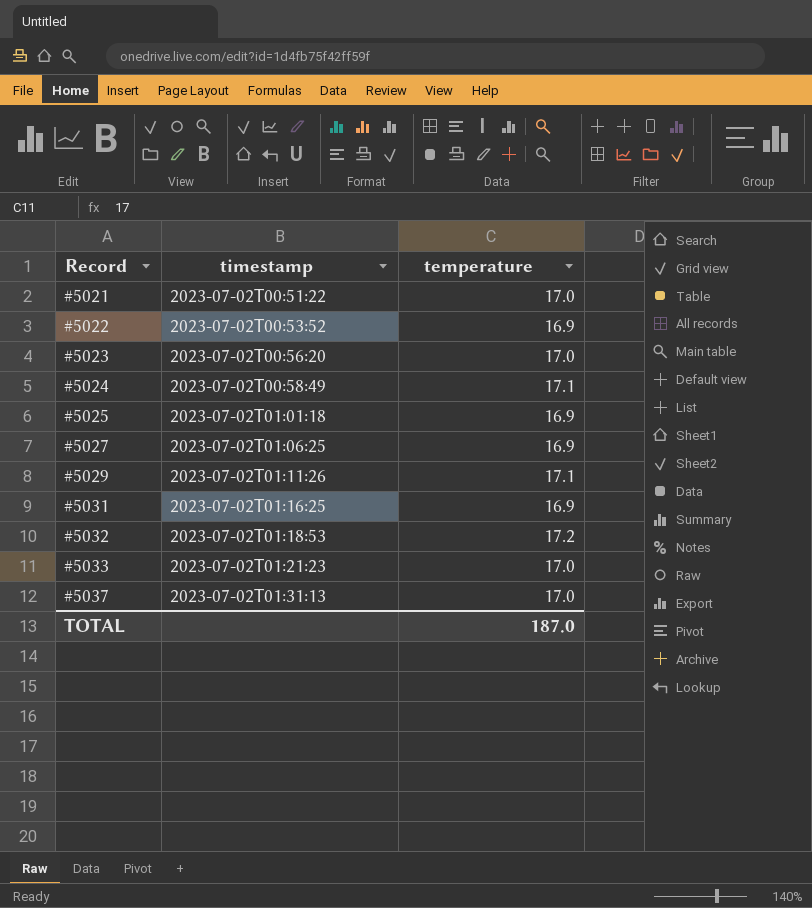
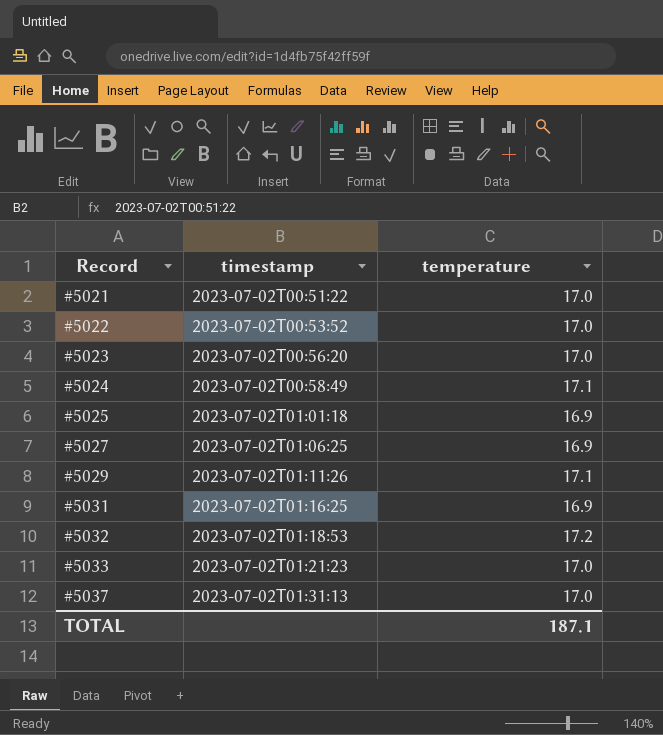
#5022 | temperature: 16.9 -> 17.0
TOTAL | temperature: 187.0 -> 187.1

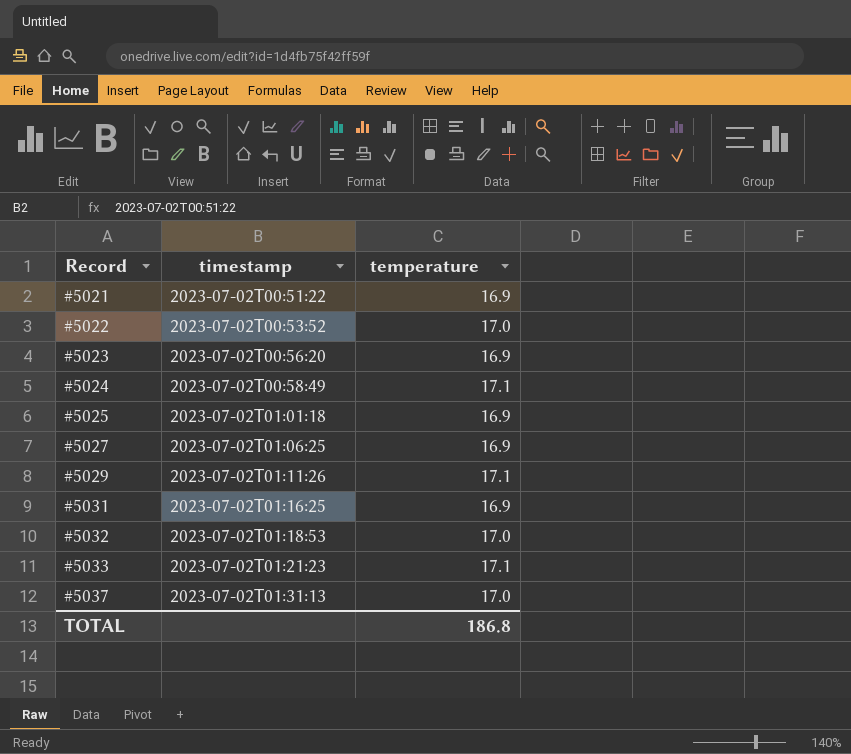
#5021 | temperature: 17.0 -> 16.9
#5023 | temperature: 17.0 -> 16.9
#5032 | temperature: 17.2 -> 17.0
#5033 | temperature: 17.0 -> 17.1
TOTAL | temperature: 187.1 -> 186.8

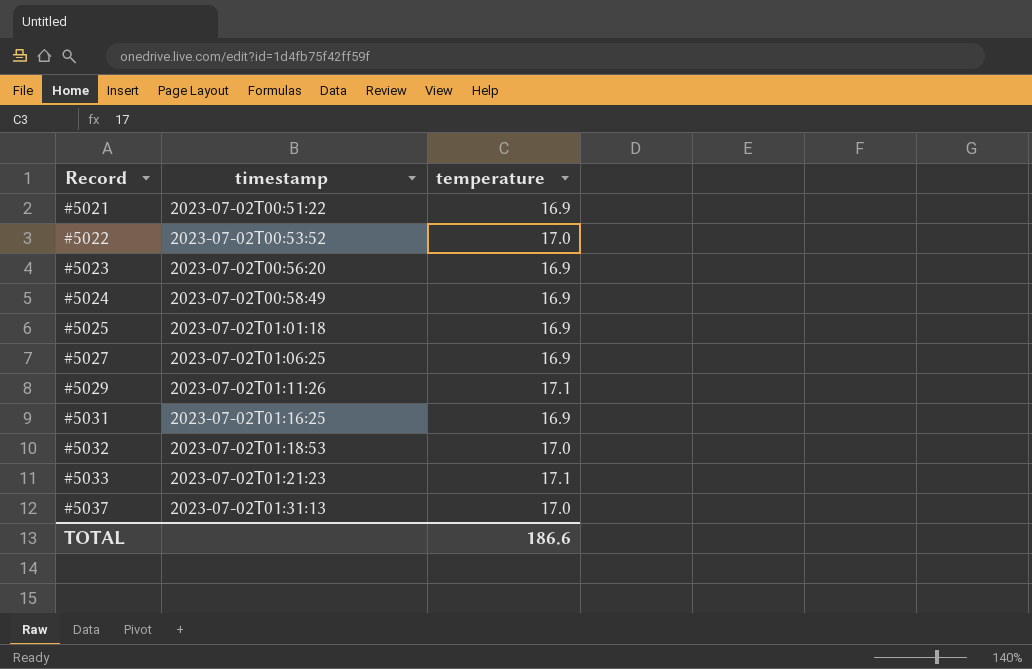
#5024 | temperature: 17.1 -> 16.9
TOTAL | temperature: 186.8 -> 186.6

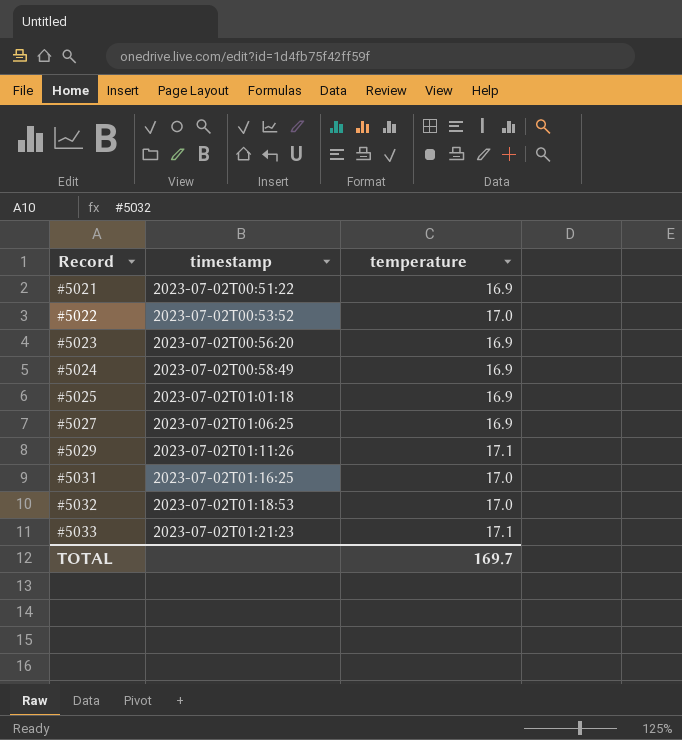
row #5037: 2023-07-02T01:31:13 | 17.0 -> none
#5031 | temperature: 16.9 -> 17.0
TOTAL | temperature: 186.6 -> 169.7

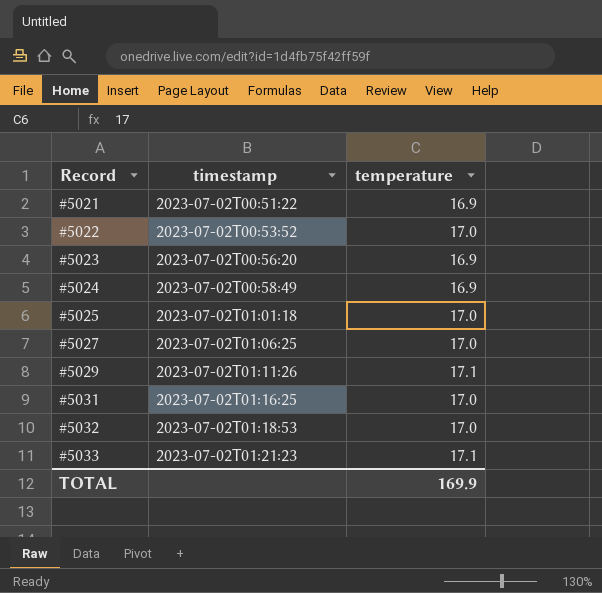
#5025 | temperature: 16.9 -> 17.0
#5027 | temperature: 16.9 -> 17.0
TOTAL | temperature: 169.7 -> 169.9

